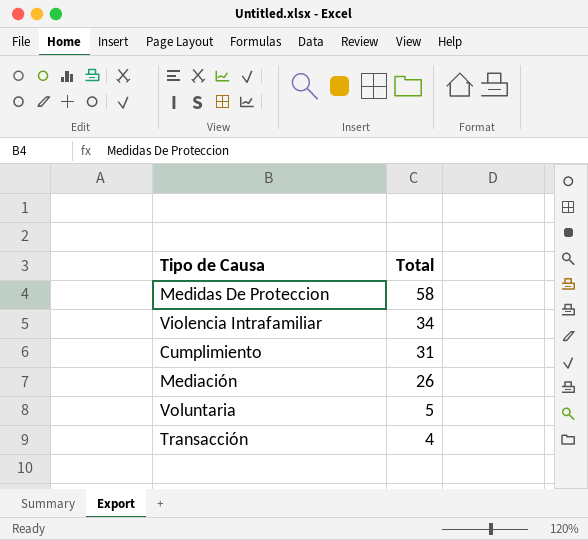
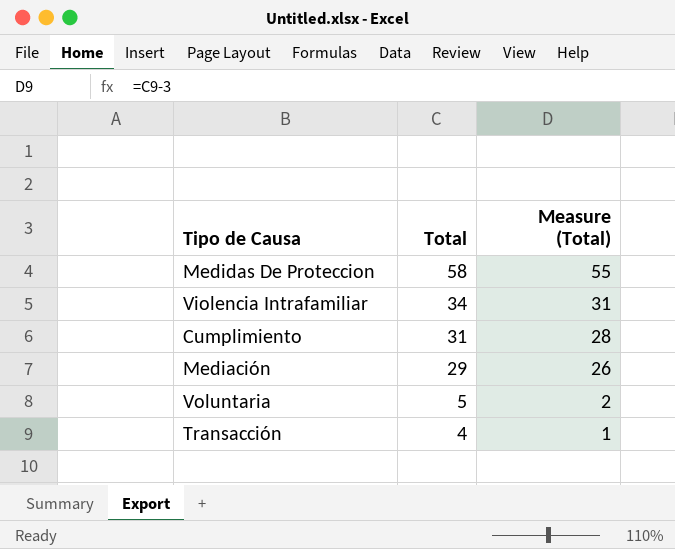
column Measure (Total) | formula: none -> [Total] - 3
Mediación | Total: 26 -> 29

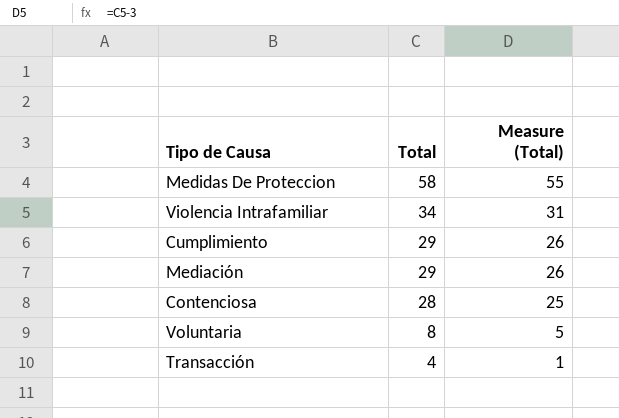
Cumplimiento | Total: 31 -> 29
Cumplimiento | Measure (Total): 28 -> 26
row Contenciosa: none -> 28 | 25
Voluntaria | Total: 5 -> 8
Voluntaria | Measure (Total): 2 -> 5

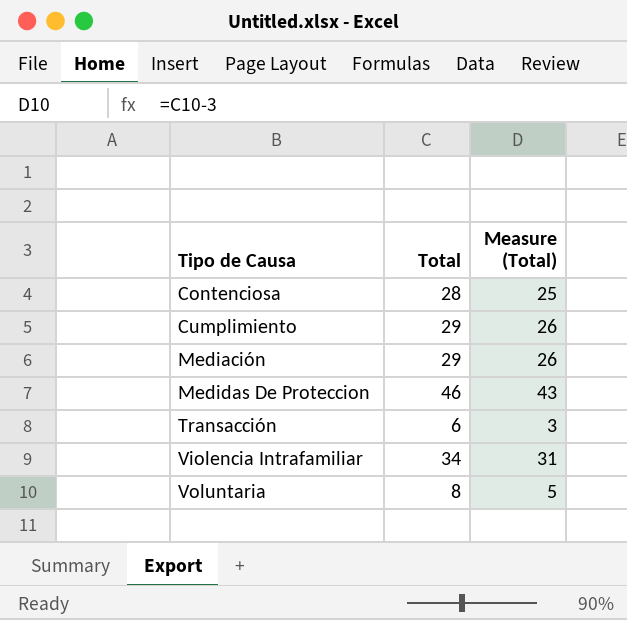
row order: Total descending -> Tipo de Causa ascending
Medidas De Proteccion | Total: 58 -> 46
Medidas De Proteccion | Measure (Total): 55 -> 43
Transacción | Total: 4 -> 6
Transacción | Measure (Total): 1 -> 3

